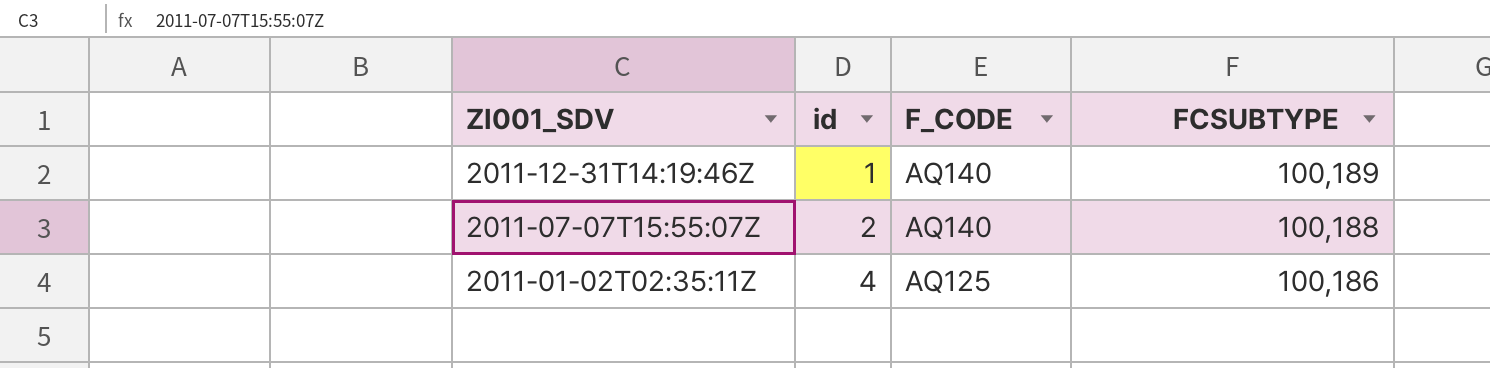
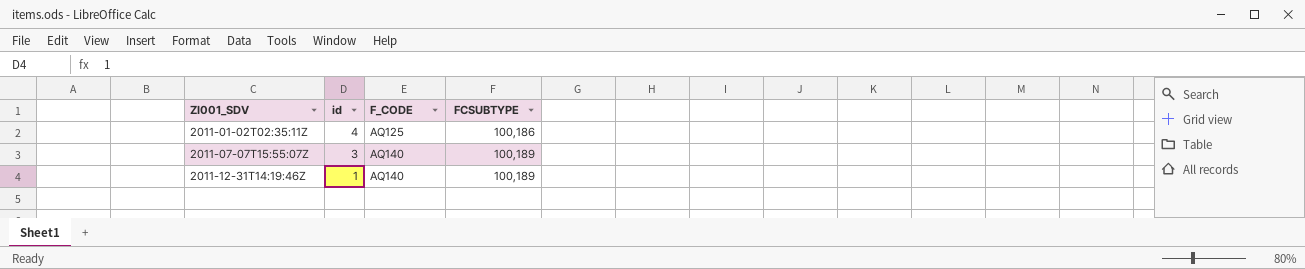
row order: ZI001_SDV descending -> ZI001_SDV ascending
2011-07-07T15:55:07Z | id: 2 -> 3
2011-07-07T15:55:07Z | FCSUBTYPE: 100,188 -> 100,189

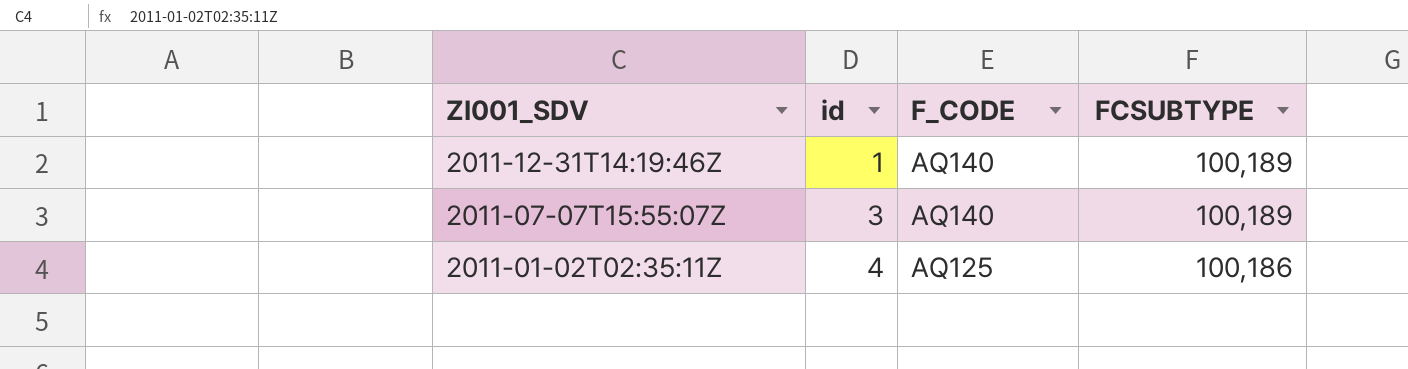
row order: ZI001_SDV ascending -> ZI001_SDV descending

